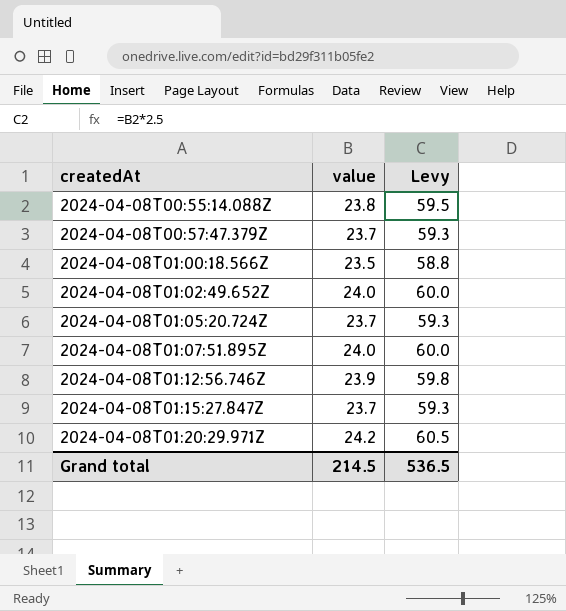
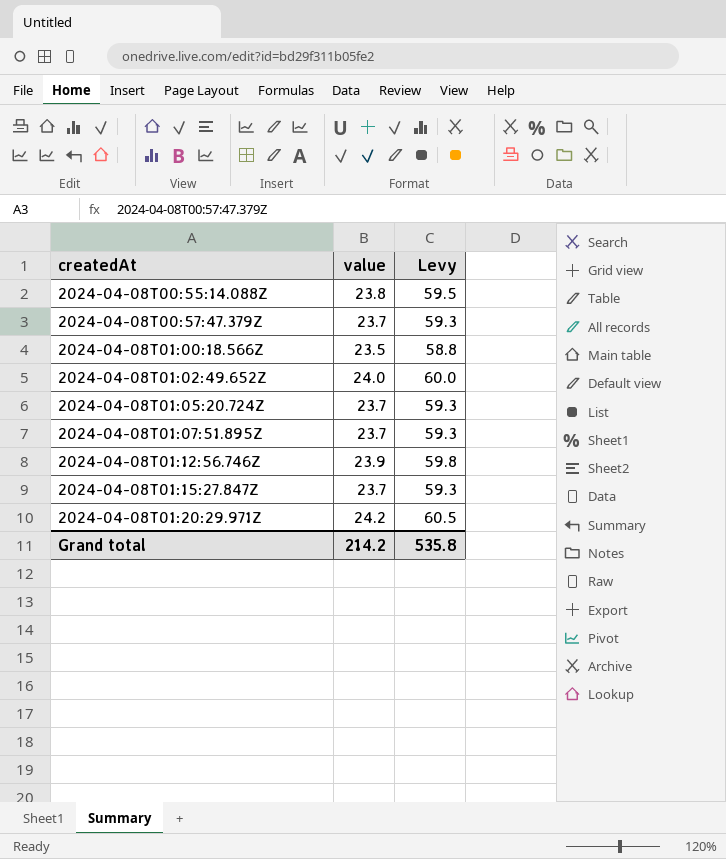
2024-04-08T01:07:51.895Z | value: 24.0 -> 23.7
2024-04-08T01:07:51.895Z | Levy: 60.0 -> 59.3
Grand total | value: 214.5 -> 214.2
Grand total | Levy: 536.5 -> 535.8

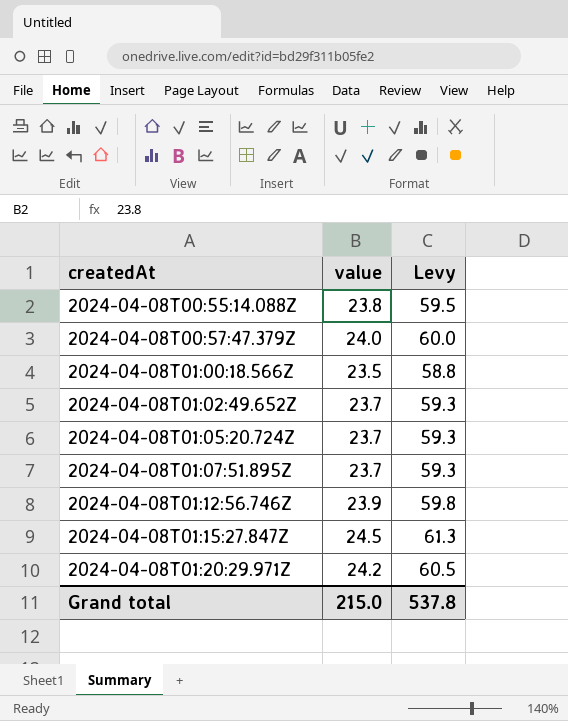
2024-04-08T00:57:47.379Z | value: 23.7 -> 24.0
2024-04-08T00:57:47.379Z | Levy: 59.3 -> 60.0
2024-04-08T01:02:49.652Z | value: 24.0 -> 23.7
2024-04-08T01:02:49.652Z | Levy: 60.0 -> 59.3
2024-04-08T01:15:27.847Z | value: 23.7 -> 24.5
2024-04-08T01:15:27.847Z | Levy: 59.3 -> 61.3
Grand total | value: 214.2 -> 215.0
Grand total | Levy: 535.8 -> 537.8

